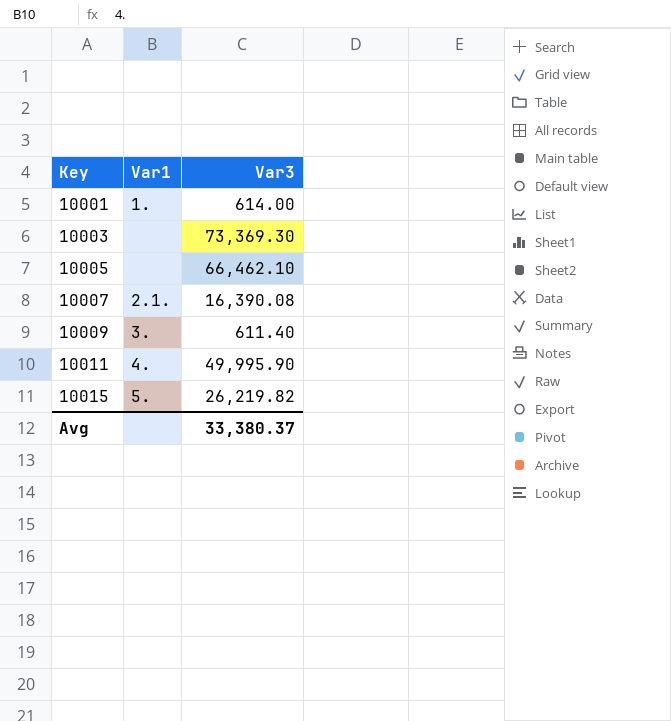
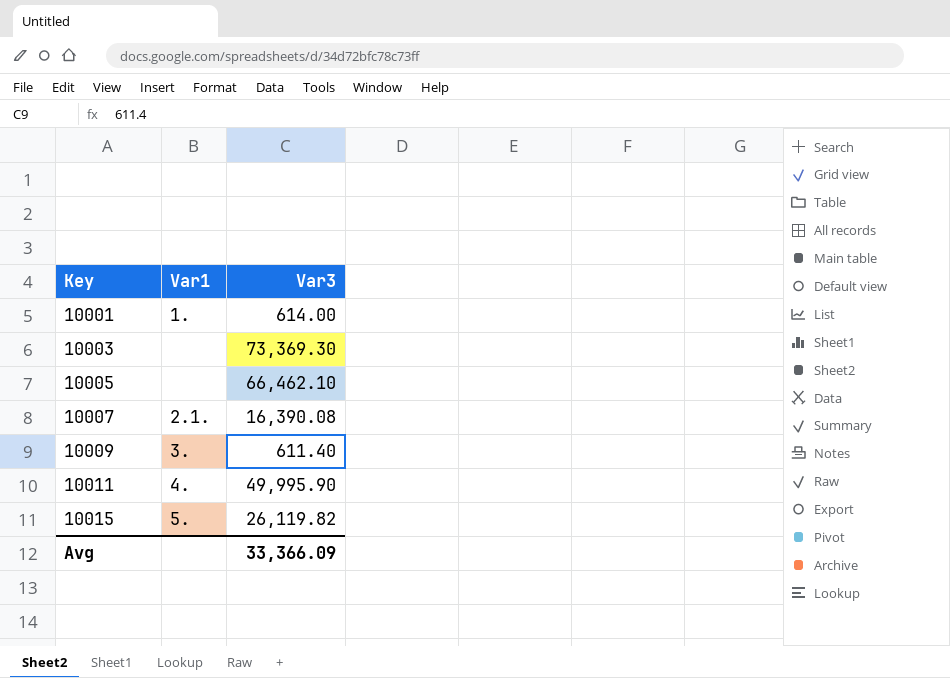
10015 | Var3: 26,219.82 -> 26,119.82
Avg | Var3: 33,380.37 -> 33,366.09

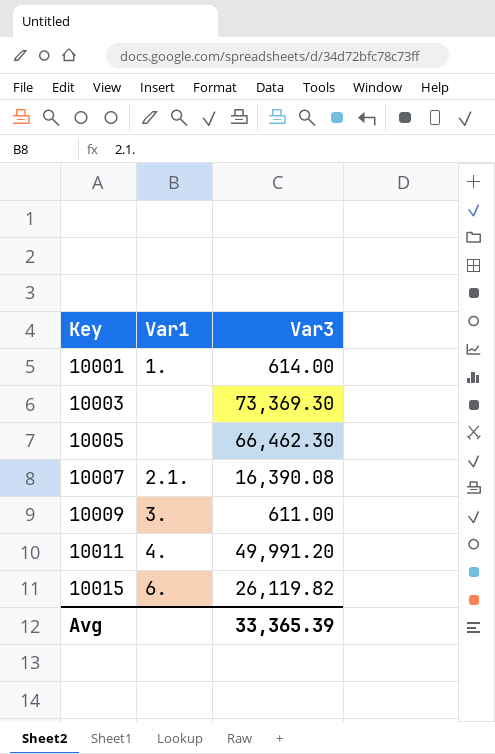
10005 | Var3: 66,462.10 -> 66,462.30
10009 | Var3: 611.40 -> 611.00
10011 | Var3: 49,995.90 -> 49,991.20
10015 | Var1: 5. -> 6.
Avg | Var3: 33,366.09 -> 33,365.39

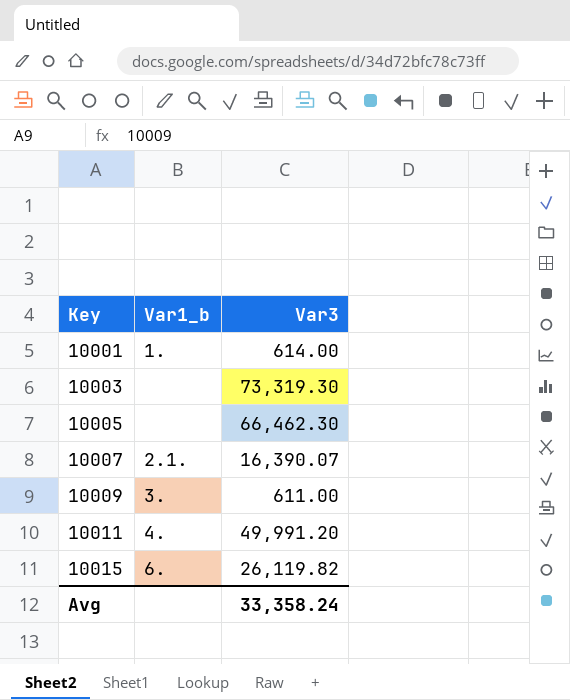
column name: Var1 -> Var1_b
10003 | Var3: 73,369.30 -> 73,319.30
10007 | Var3: 16,390.08 -> 16,390.07
Avg | Var3: 33,365.39 -> 33,358.24

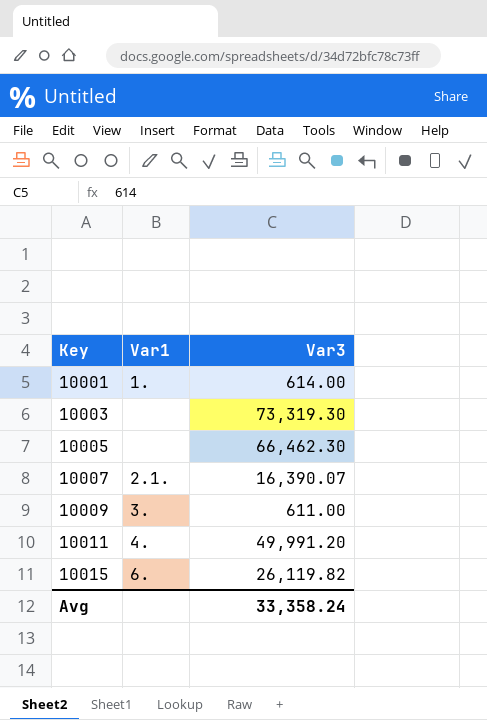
column name: Var1_b -> Var1

